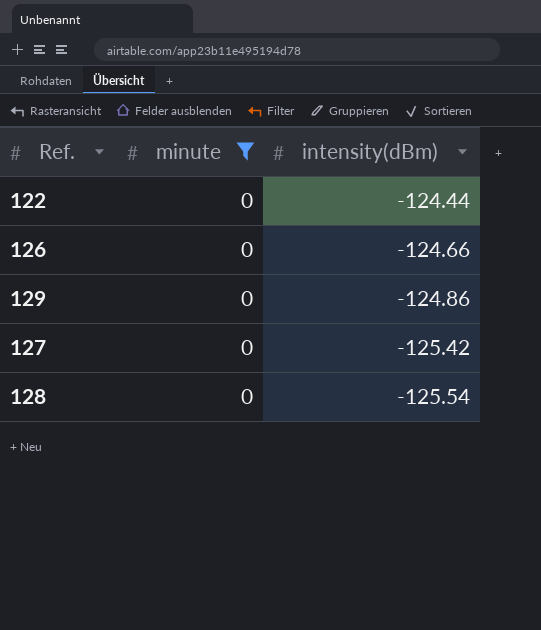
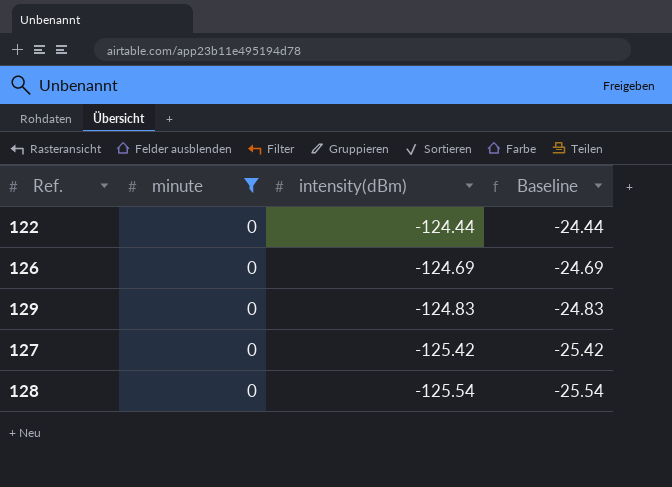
column Baseline | formula: none -> [intensity(dBm)] + 100
126 | intensity(dBm): -124.66 -> -124.69
129 | intensity(dBm): -124.86 -> -124.83

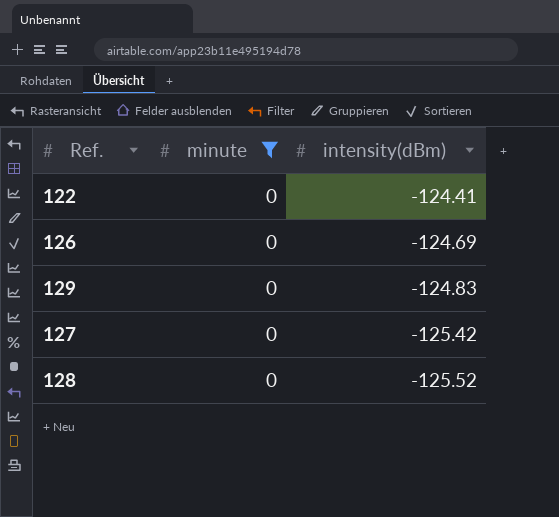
column Baseline | formula: [intensity(dBm)] + 100 -> none
122 | intensity(dBm): -124.44 -> -124.41
128 | intensity(dBm): -125.54 -> -125.52

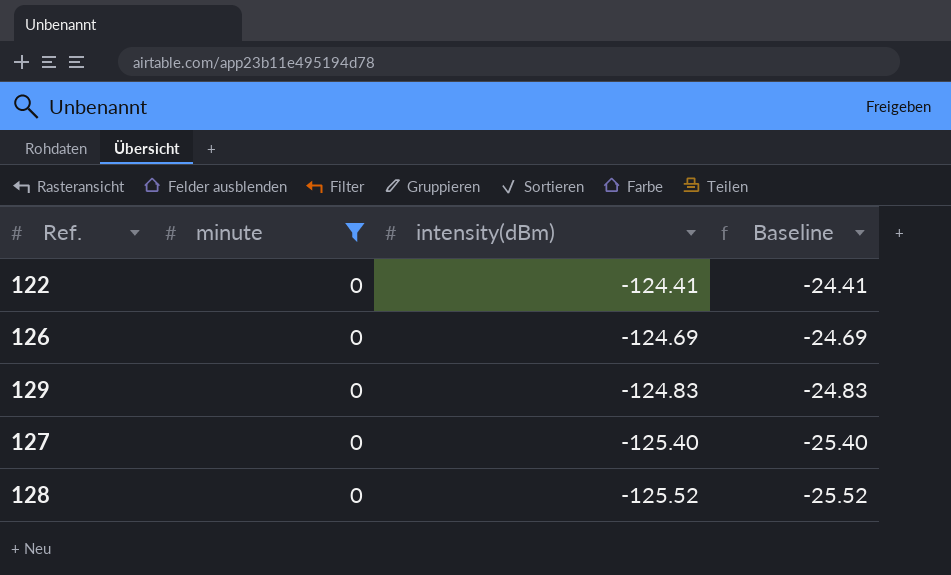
column Baseline | formula: none -> [intensity(dBm)] + 100
127 | intensity(dBm): -125.42 -> -125.40

